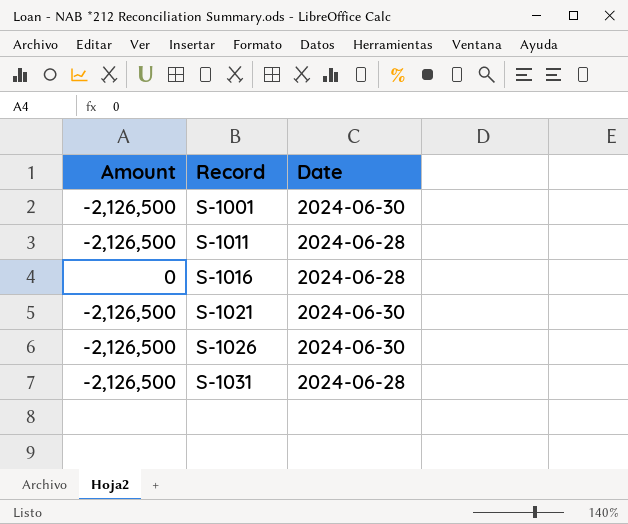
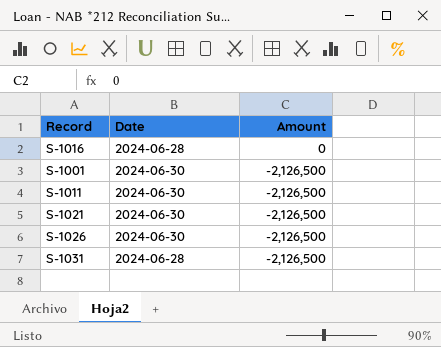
row order: Record ascending -> Amount descending
column Amount | position: 1 -> 3
S-1011 | Date: 2024-06-28 -> 2024-06-30

